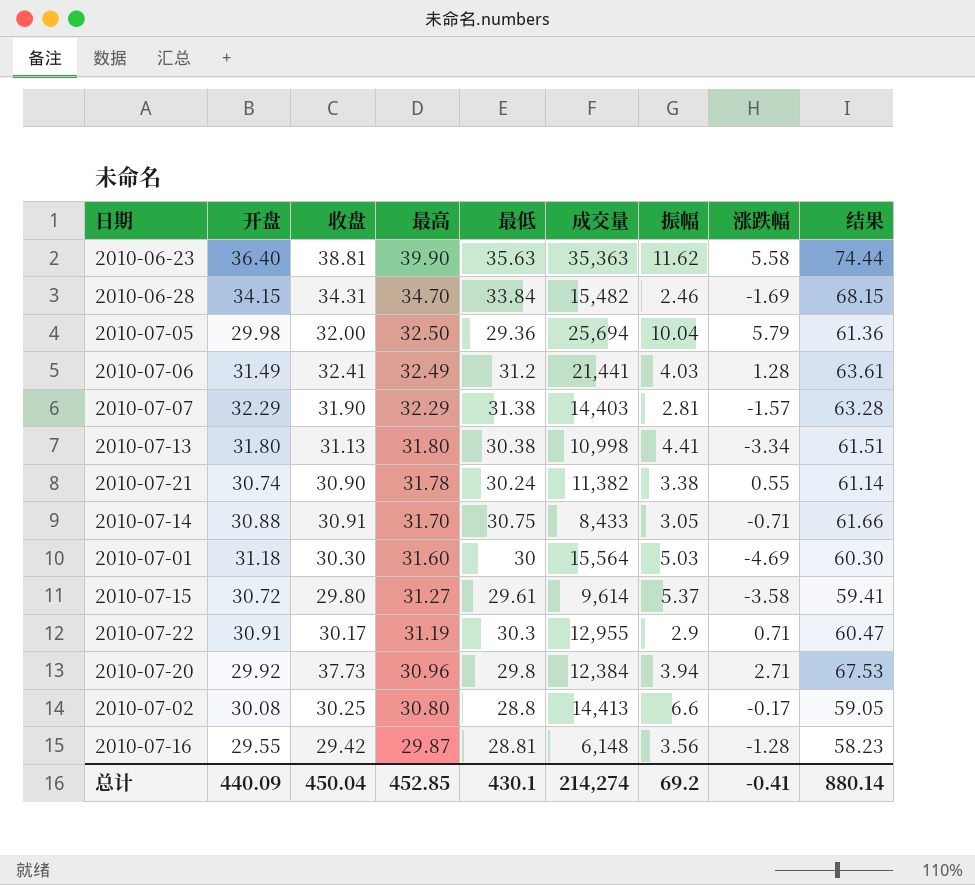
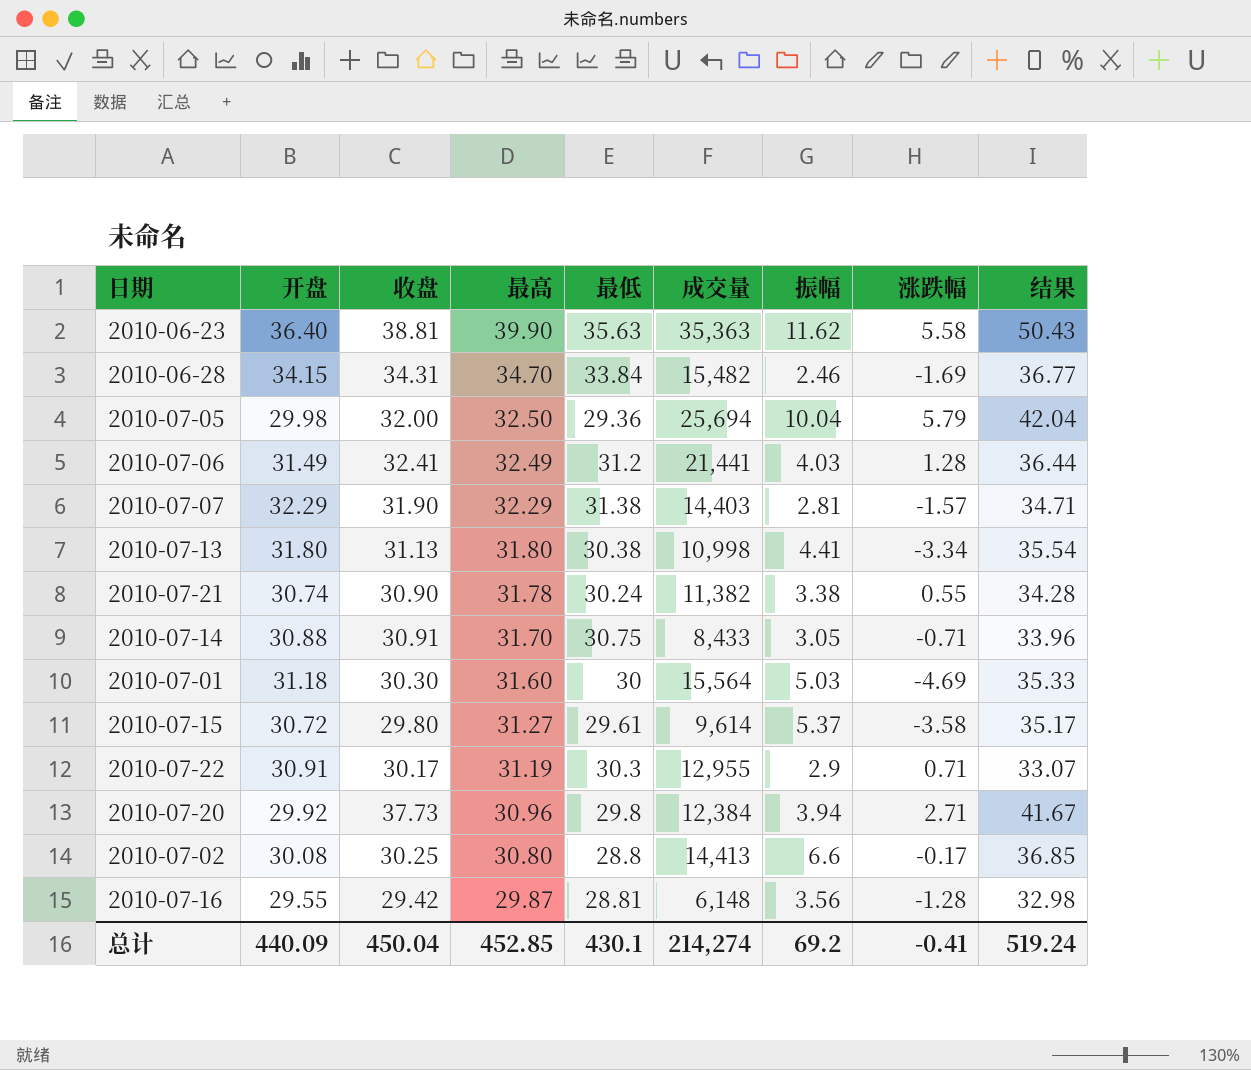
column 结果 | formula: [收盘] + [最低] -> [收盘] + [振幅]
总计 | 结果: 880.14 -> 519.24

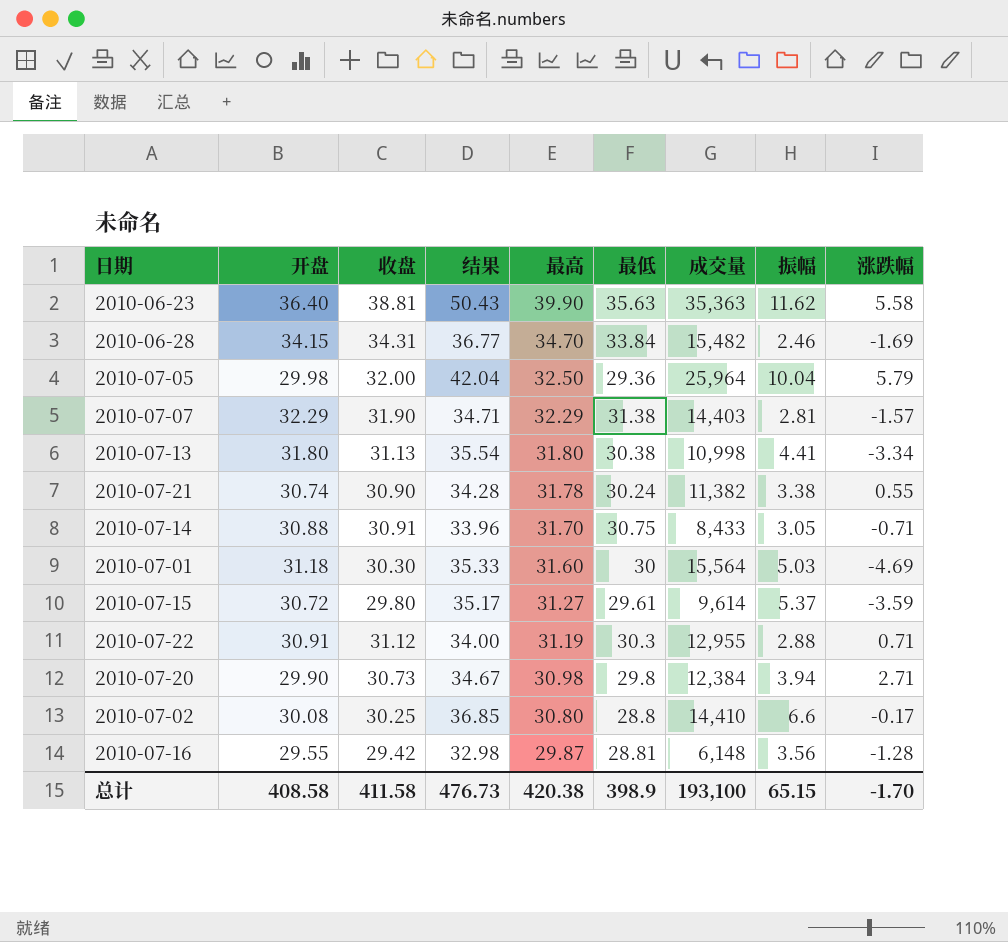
column 结果 | position: 9 -> 4
row 2010-07-06: 31.49 | 32.41 | 32.49 | 31.2 | 21,441 | 4.03 | 1.28 | 36.44 -> none
2010-07-05 | 成交量: 25,694 -> 25,964
2010-07-15 | 涨跌幅: -3.58 -> -3.59
2010-07-22 | 收盘: 30.17 -> 31.12
2010-07-22 | 结果: 33.07 -> 34.00
2010-07-22 | 振幅: 2.9 -> 2.88
2010-07-20 | 开盘: 29.92 -> 29.90
2010-07-20 | 收盘: 37.73 -> 30.73
2010-07-20 | 结果: 41.67 -> 34.67
2010-07-20 | 最高: 30.96 -> 30.98
2010-07-02 | 成交量: 14,413 -> 14,410
总计 | 开盘: 440.09 -> 408.58
总计 | 收盘: 450.04 -> 411.58
总计 | 结果: 519.24 -> 476.73
总计 | 最高: 452.85 -> 420.38
总计 | 最低: 430.1 -> 398.9
总计 | 成交量: 214,274 -> 193,100
总计 | 振幅: 69.2 -> 65.15
总计 | 涨跌幅: -0.41 -> -1.70

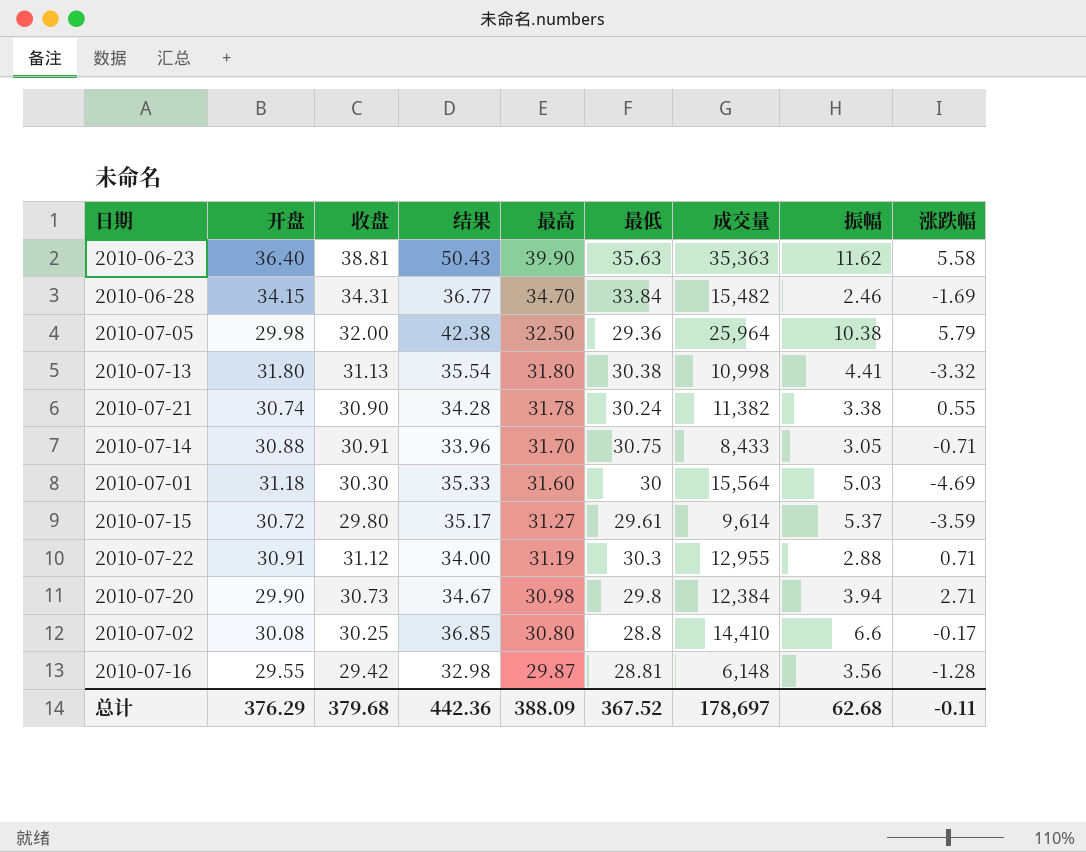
row 2010-07-07: 32.29 | 31.90 | 34.71 | 32.29 | 31.38 | 14,403 | 2.81 | -1.57 -> none
2010-07-05 | 结果: 42.04 -> 42.38
2010-07-05 | 振幅: 10.04 -> 10.38
2010-07-13 | 涨跌幅: -3.34 -> -3.32
总计 | 开盘: 408.58 -> 376.29
总计 | 收盘: 411.58 -> 379.68
总计 | 结果: 476.73 -> 442.36
总计 | 最高: 420.38 -> 388.09
总计 | 最低: 398.9 -> 367.52
总计 | 成交量: 193,100 -> 178,697
总计 | 振幅: 65.15 -> 62.68
总计 | 涨跌幅: -1.70 -> -0.11

